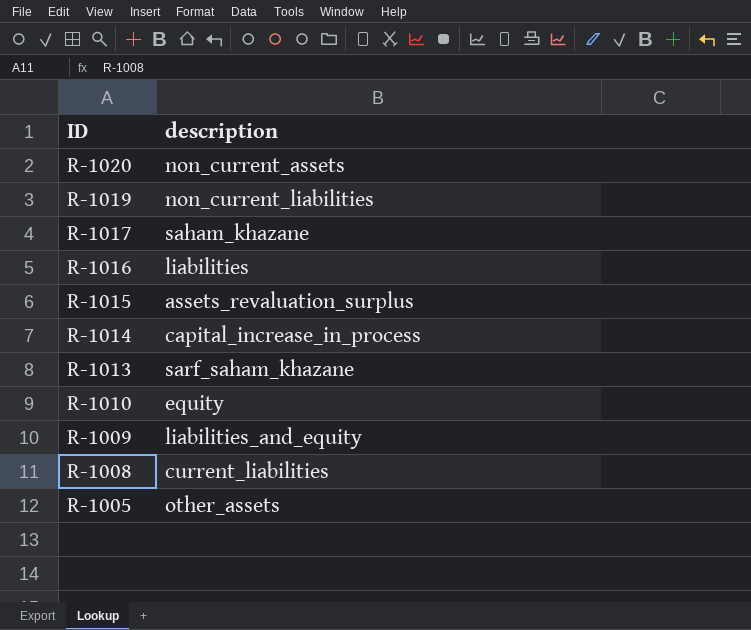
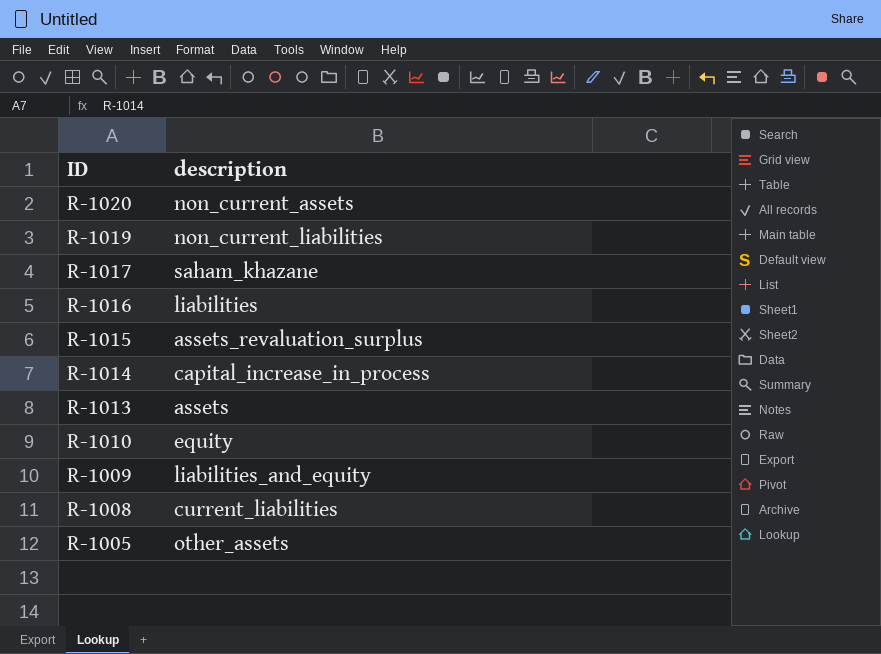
R-1013 | description: sarf_saham_khazane -> assets

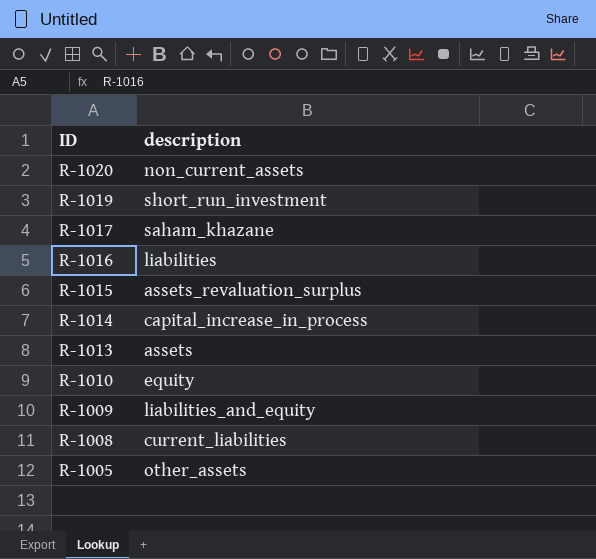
R-1019 | description: non_current_liabilities -> short_run_investment

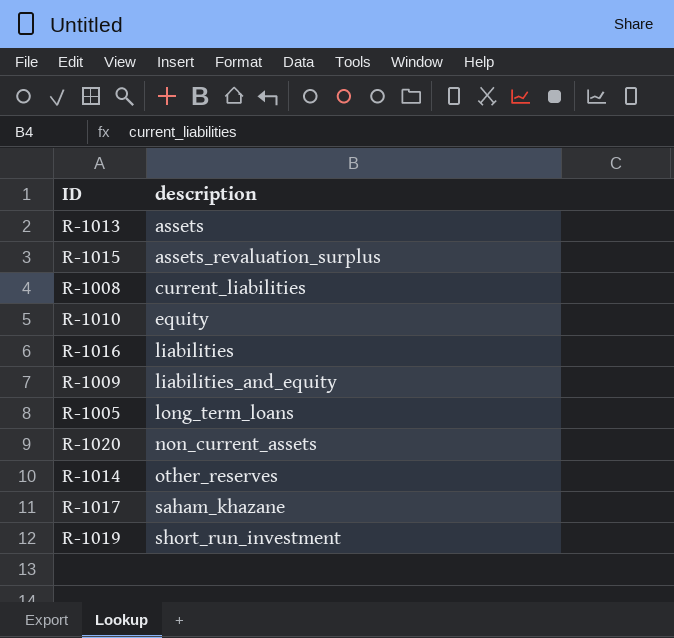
row order: ID descending -> description ascending
R-1005 | description: other_assets -> long_term_loans
R-1014 | description: capital_increase_in_process -> other_reserves

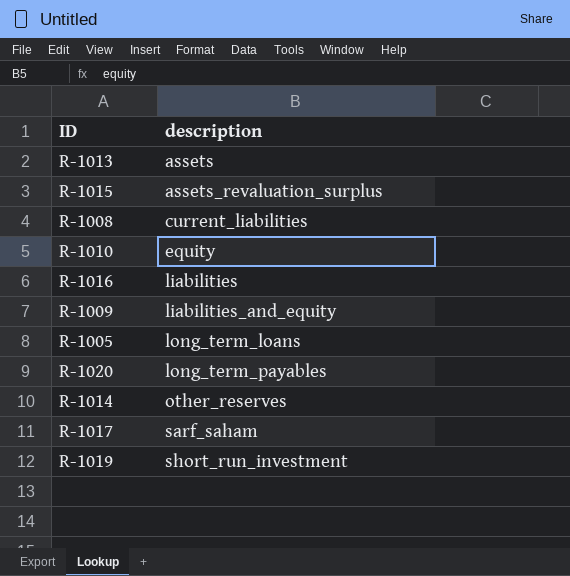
R-1020 | description: non_current_assets -> long_term_payables
R-1017 | description: saham_khazane -> sarf_saham

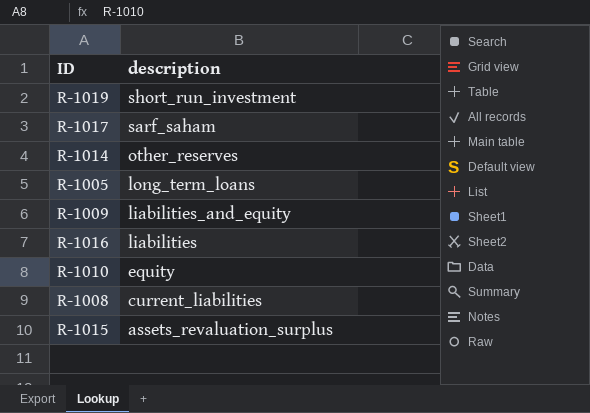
row order: description ascending -> description descending
row R-1013: assets -> none
row R-1020: long_term_payables -> none

